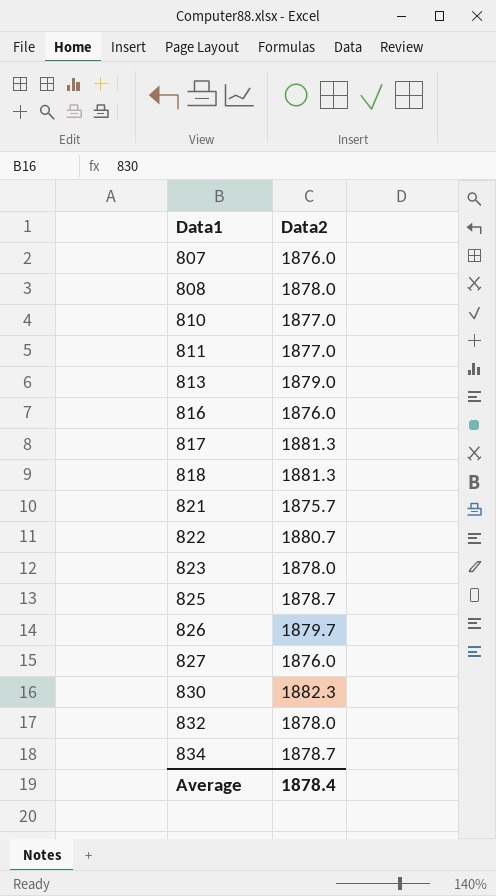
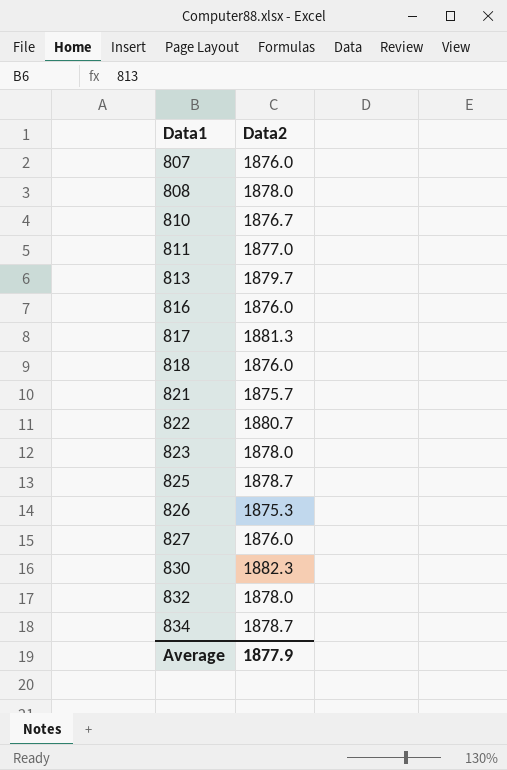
810 | Data2: 1877.0 -> 1876.7
813 | Data2: 1879.0 -> 1879.7
818 | Data2: 1881.3 -> 1876.0
826 | Data2: 1879.7 -> 1875.3
Average | Data2: 1878.4 -> 1877.9

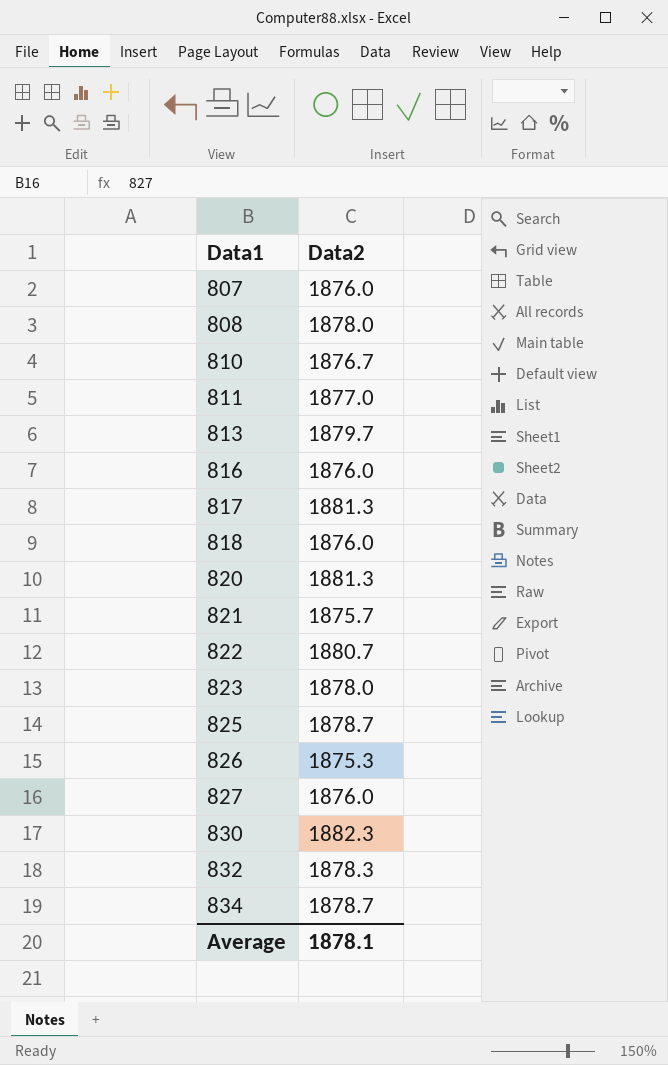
row 820: none -> 1881.3
832 | Data2: 1878.0 -> 1878.3
Average | Data2: 1877.9 -> 1878.1

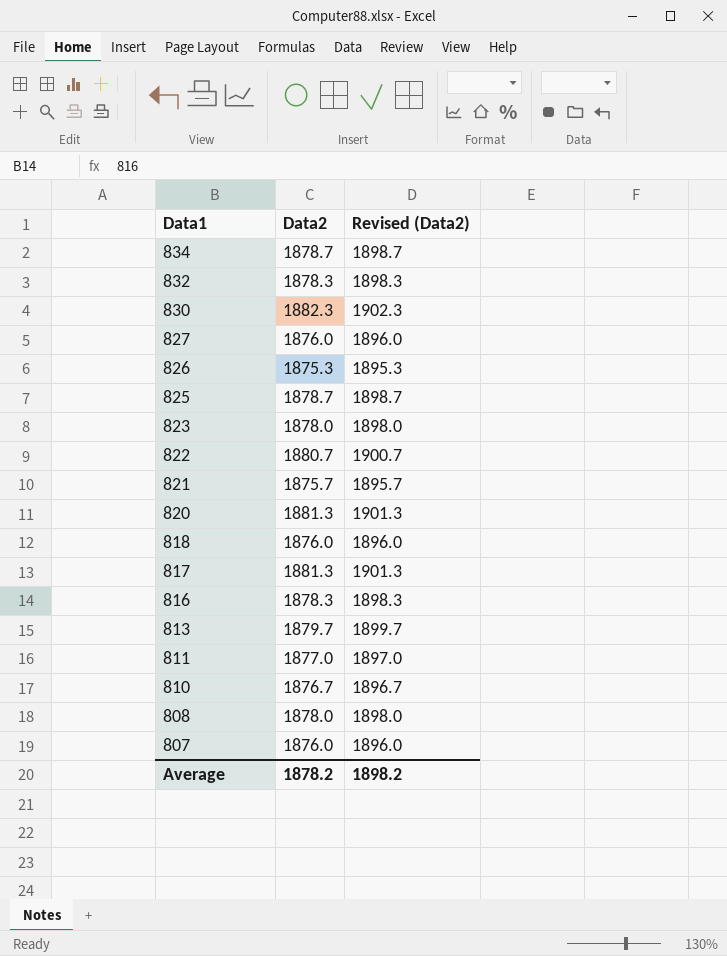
row order: Data1 ascending -> Data1 descending
column Revised (Data2) | formula: none -> [Data2] + 20
816 | Data2: 1876.0 -> 1878.3
Average | Data2: 1878.1 -> 1878.2

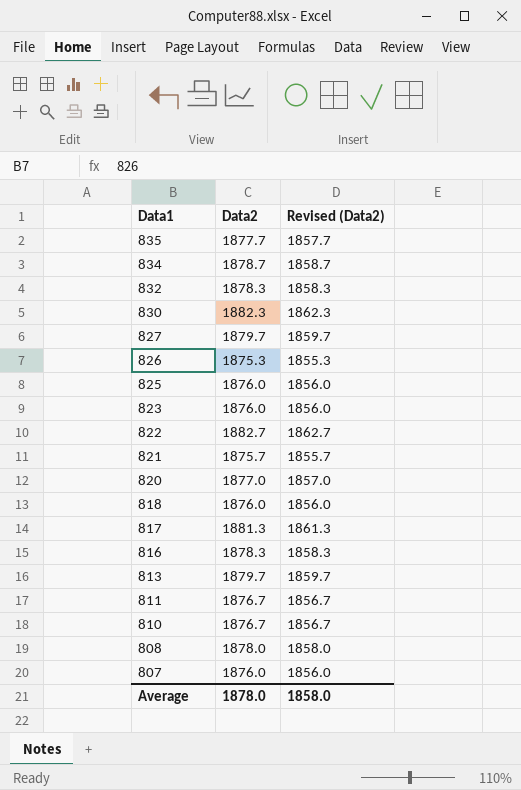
column Revised (Data2) | formula: [Data2] + 20 -> [Data2] - 20
row 835: none -> 1877.7 | 1857.7
827 | Data2: 1876.0 -> 1879.7
825 | Data2: 1878.7 -> 1876.0
823 | Data2: 1878.0 -> 1876.0
822 | Data2: 1880.7 -> 1882.7
820 | Data2: 1881.3 -> 1877.0
811 | Data2: 1877.0 -> 1876.7
Average | Data2: 1878.2 -> 1878.0
Average | Revised (Data2): 1898.2 -> 1858.0

